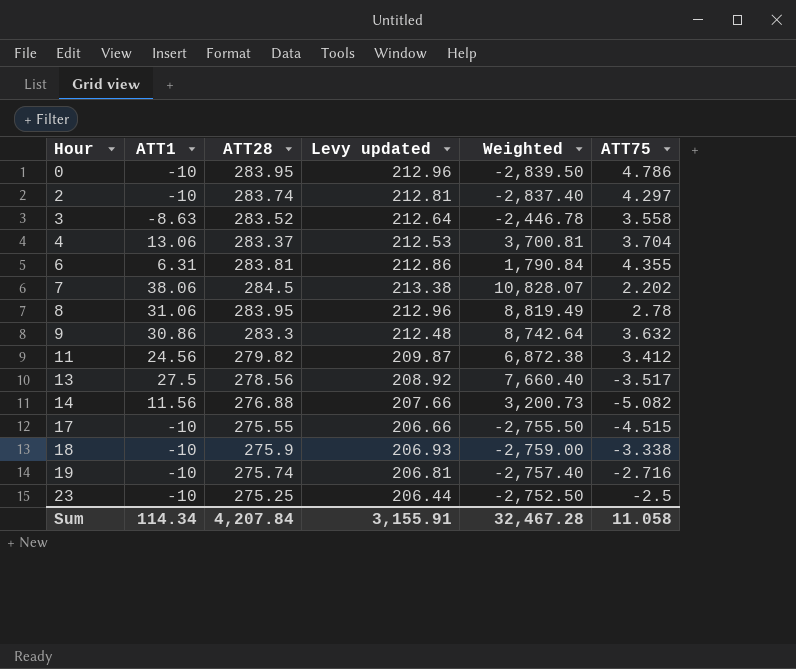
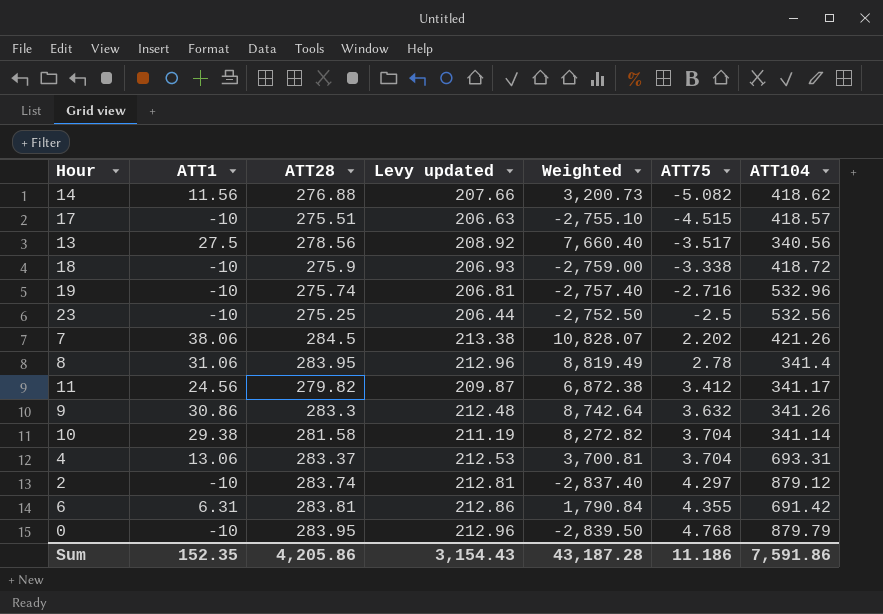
row order: Hour ascending -> ATT75 ascending
column ATT104 | position: none -> 7
row 3: -8.63 | 283.52 | 212.64 | -2,446.78 | 3.558 -> none
17 | ATT28: 275.55 -> 275.51
17 | Levy updated: 206.66 -> 206.63
17 | Weighted: -2,755.50 -> -2,755.10
row 10: none -> 29.38 | 281.58 | 211.19 | 8,272.82 | 3.704 | 341.14
0 | ATT75: 4.786 -> 4.768
Sum | ATT1: 114.34 -> 152.35
Sum | ATT28: 4,207.84 -> 4,205.86
Sum | Levy updated: 3,155.91 -> 3,154.43
Sum | Weighted: 32,467.28 -> 43,187.28
Sum | ATT75: 11.058 -> 11.186

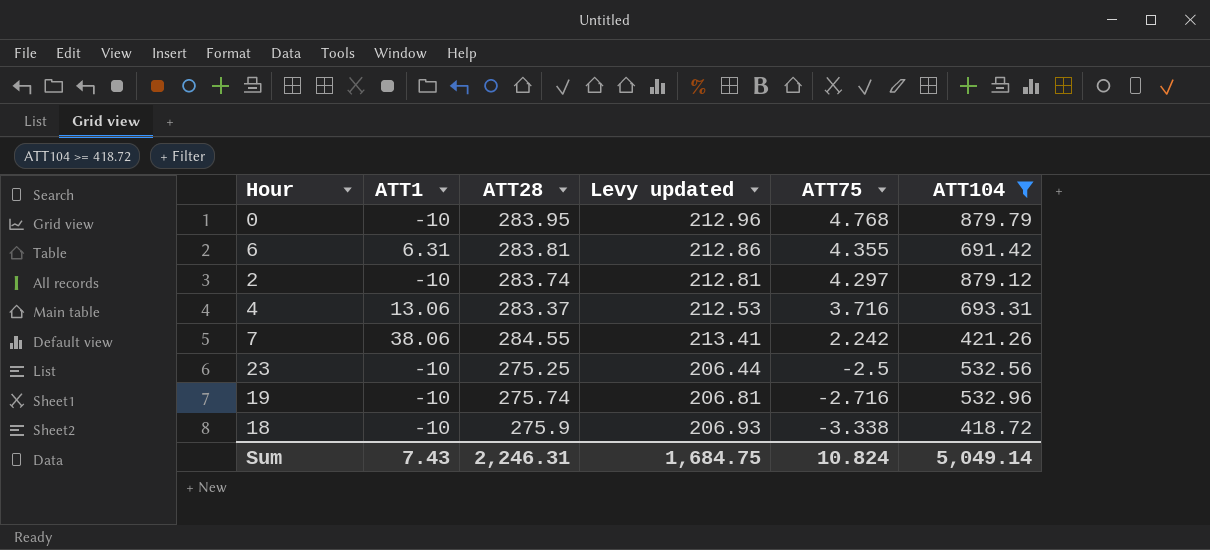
filter: none -> ATT104 >= 418.72
row order: ATT75 ascending -> ATT75 descending
column Weighted | formula: [ATT1] * [ATT28] -> none
4 | ATT75: 3.704 -> 3.716
7 | ATT28: 284.5 -> 284.55
7 | Levy updated: 213.38 -> 213.41
7 | ATT75: 2.202 -> 2.242
Sum | ATT1: 152.35 -> 7.43
Sum | ATT28: 4,205.86 -> 2,246.31
Sum | Levy updated: 3,154.43 -> 1,684.75
Sum | ATT75: 11.186 -> 10.824
Sum | ATT104: 7,591.86 -> 5,049.14

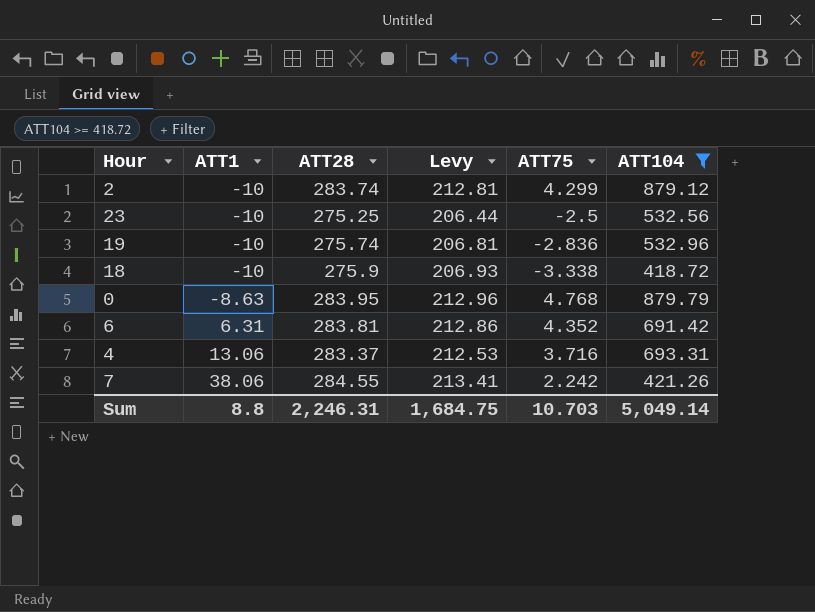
row order: ATT75 descending -> ATT1 ascending
column name: Levy updated -> Levy
2 | ATT75: 4.297 -> 4.299
19 | ATT75: -2.716 -> -2.836
0 | ATT1: -10 -> -8.63
6 | ATT75: 4.355 -> 4.352
Sum | ATT1: 7.43 -> 8.8
Sum | ATT75: 10.824 -> 10.703

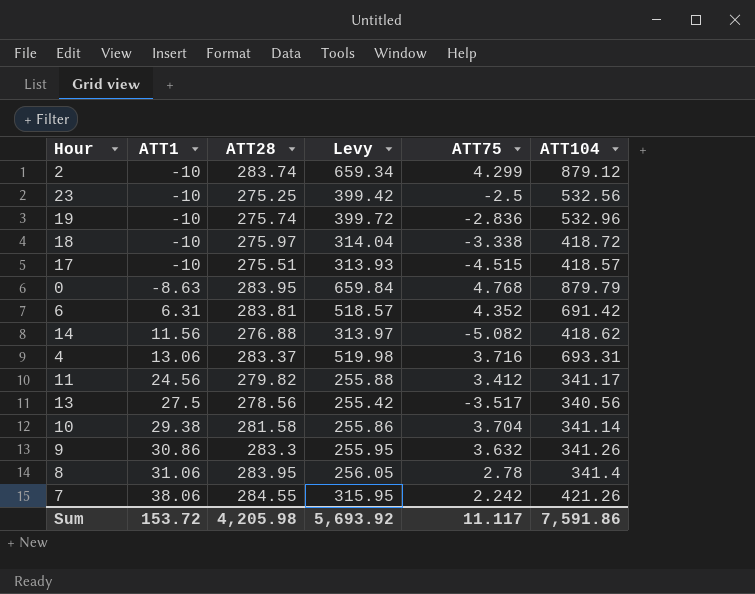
filter: ATT104 >= 418.72 -> none
column Levy | formula: [ATT28] * 0.75 -> [ATT104] * 0.75
18 | ATT28: 275.9 -> 275.97
Sum | ATT1: 8.8 -> 153.72
Sum | ATT28: 2,246.31 -> 4,205.98
Sum | Levy: 1,684.75 -> 5,693.92
Sum | ATT75: 10.703 -> 11.117
Sum | ATT104: 5,049.14 -> 7,591.86

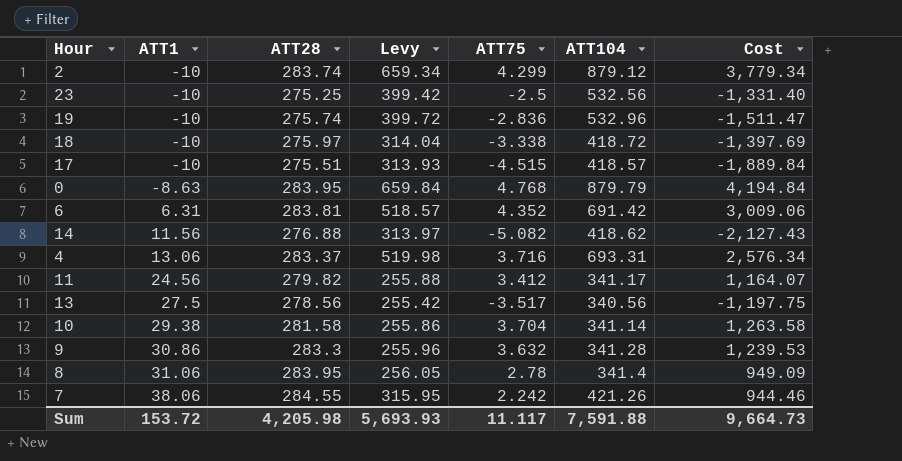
column Cost | formula: none -> [ATT75] * [ATT104]
9 | Levy: 255.95 -> 255.96
9 | ATT104: 341.26 -> 341.28
Sum | Levy: 5,693.92 -> 5,693.93
Sum | ATT104: 7,591.86 -> 7,591.88

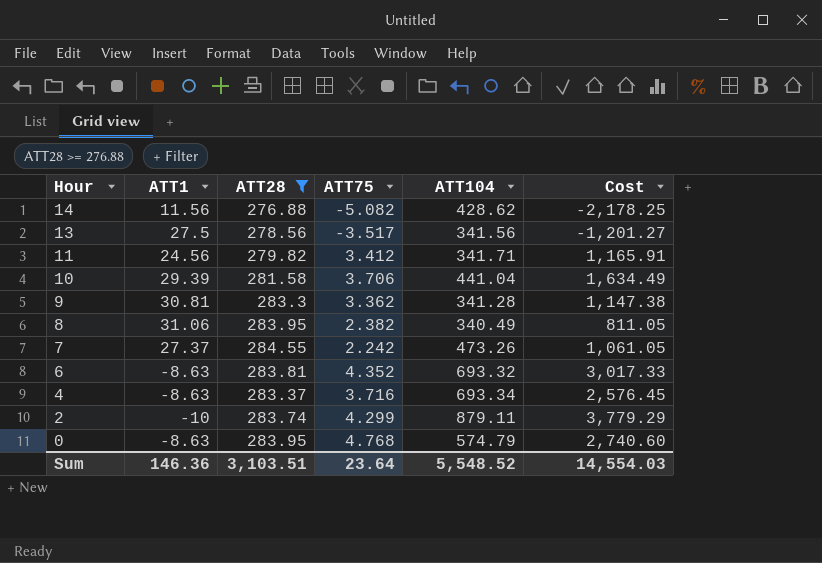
filter: none -> ATT28 >= 276.88
row order: ATT1 ascending -> Hour descending
column Levy | formula: [ATT104] * 0.75 -> none
14 | ATT104: 418.62 -> 428.62
14 | Cost: -2,127.43 -> -2,178.25
13 | ATT104: 340.56 -> 341.56
13 | Cost: -1,197.75 -> -1,201.27
11 | ATT104: 341.17 -> 341.71
11 | Cost: 1,164.07 -> 1,165.91
10 | ATT1: 29.38 -> 29.39
10 | ATT75: 3.704 -> 3.706
10 | ATT104: 341.14 -> 441.04
10 | Cost: 1,263.58 -> 1,634.49
9 | ATT1: 30.86 -> 30.81
9 | ATT75: 3.632 -> 3.362
9 | Cost: 1,239.53 -> 1,147.38
8 | ATT75: 2.78 -> 2.382
8 | ATT104: 341.4 -> 340.49
8 | Cost: 949.09 -> 811.05
7 | ATT1: 38.06 -> 27.37
7 | ATT104: 421.26 -> 473.26
7 | Cost: 944.46 -> 1,061.05
6 | ATT1: 6.31 -> -8.63
6 | ATT104: 691.42 -> 693.32
6 | Cost: 3,009.06 -> 3,017.33
4 | ATT1: 13.06 -> -8.63
4 | ATT104: 693.31 -> 693.34
4 | Cost: 2,576.34 -> 2,576.45
2 | ATT104: 879.12 -> 879.11
2 | Cost: 3,779.34 -> 3,779.29
0 | ATT104: 879.79 -> 574.79
0 | Cost: 4,194.84 -> 2,740.60
Sum | ATT1: 153.72 -> 146.36
Sum | ATT28: 4,205.98 -> 3,103.51
Sum | ATT75: 11.117 -> 23.64
Sum | ATT104: 7,591.88 -> 5,548.52
Sum | Cost: 9,664.73 -> 14,554.03

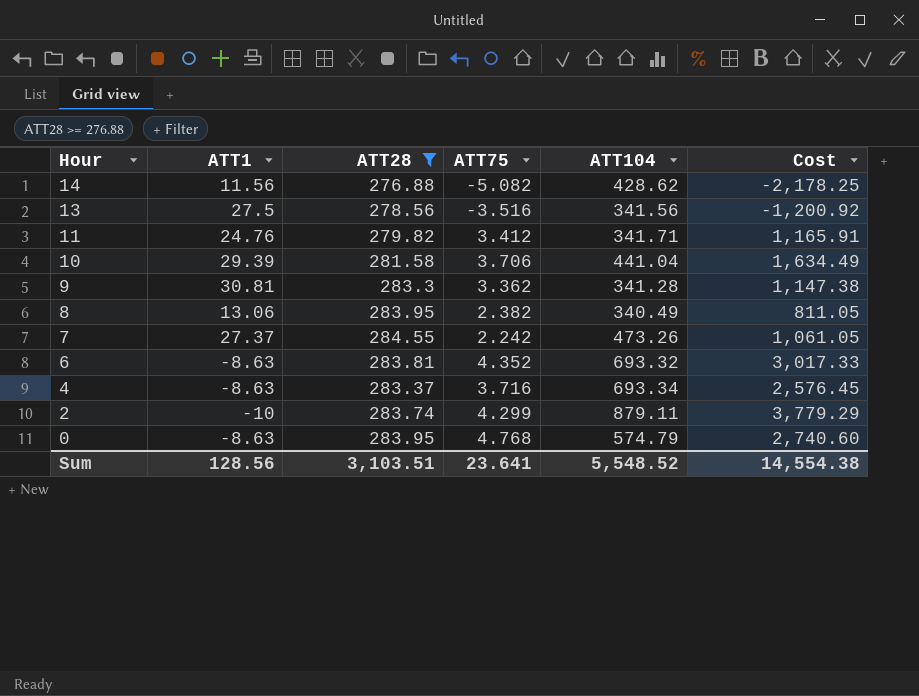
13 | ATT75: -3.517 -> -3.516
13 | Cost: -1,201.27 -> -1,200.92
11 | ATT1: 24.56 -> 24.76
8 | ATT1: 31.06 -> 13.06
Sum | ATT1: 146.36 -> 128.56
Sum | ATT75: 23.64 -> 23.641
Sum | Cost: 14,554.03 -> 14,554.38

